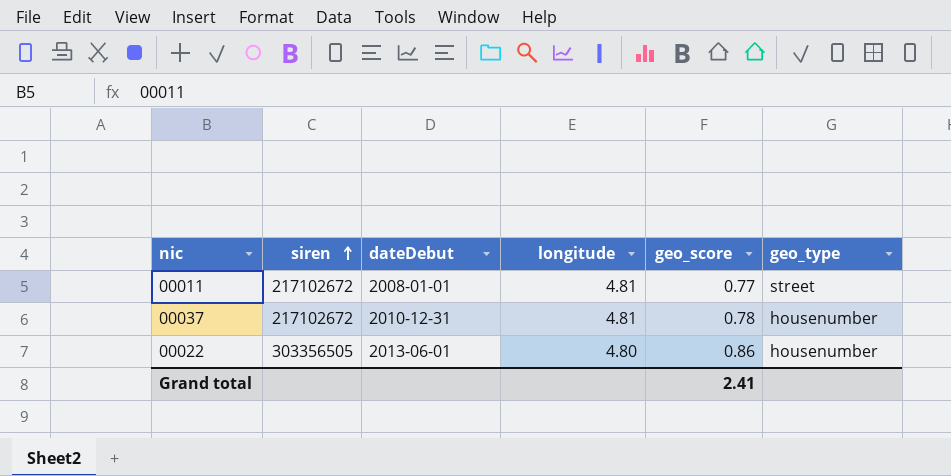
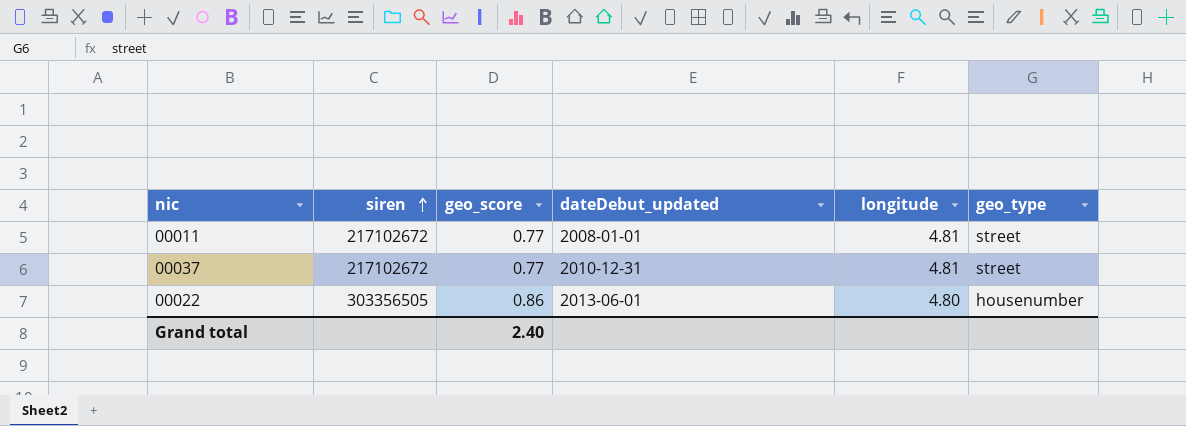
column geo_score | position: 5 -> 3
column name: dateDebut -> dateDebut_updated
00037 | geo_score: 0.78 -> 0.77
00037 | geo_type: housenumber -> street
Grand total | geo_score: 2.41 -> 2.40

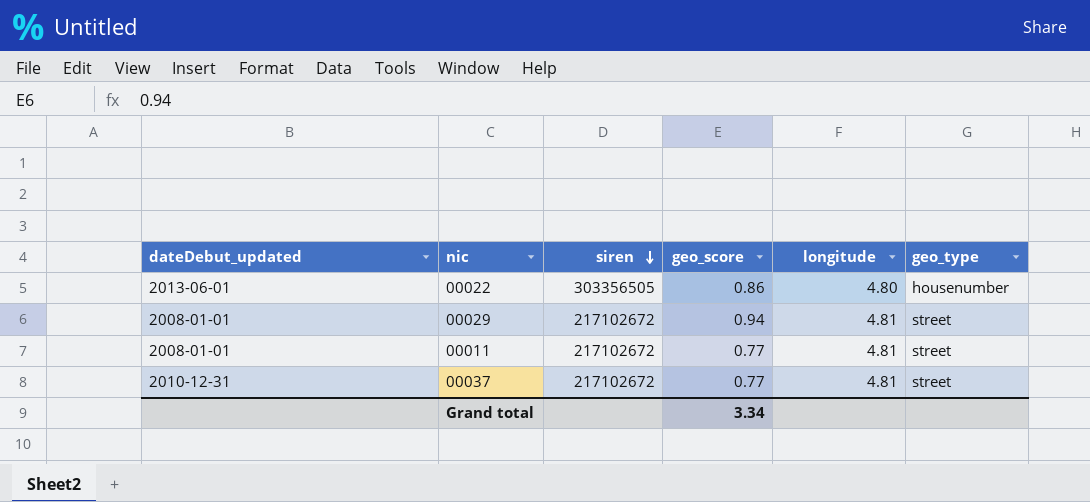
row order: siren ascending -> siren descending
column dateDebut_updated | position: 4 -> 1
row 00029: none -> 2008-01-01 | 217102672 | 0.94 | 4.81 | street
Grand total | geo_score: 2.40 -> 3.34

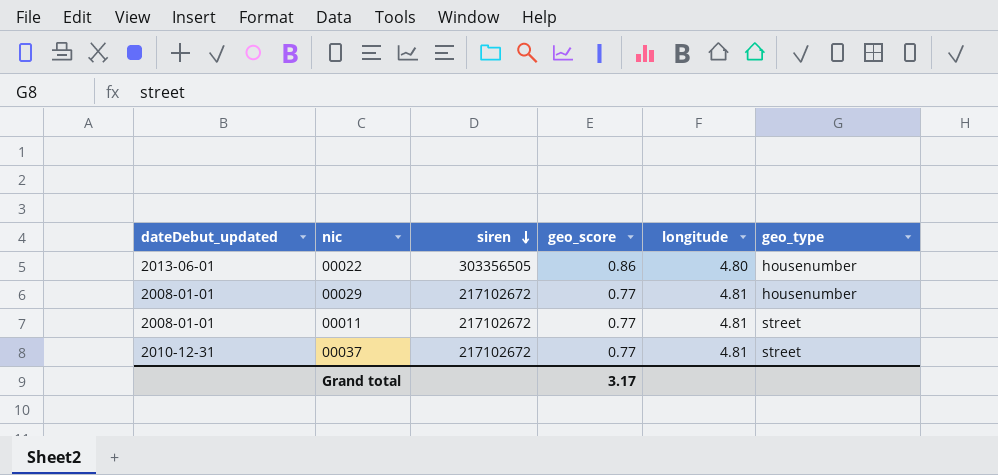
00029 | geo_score: 0.94 -> 0.77
00029 | geo_type: street -> housenumber
Grand total | geo_score: 3.34 -> 3.17

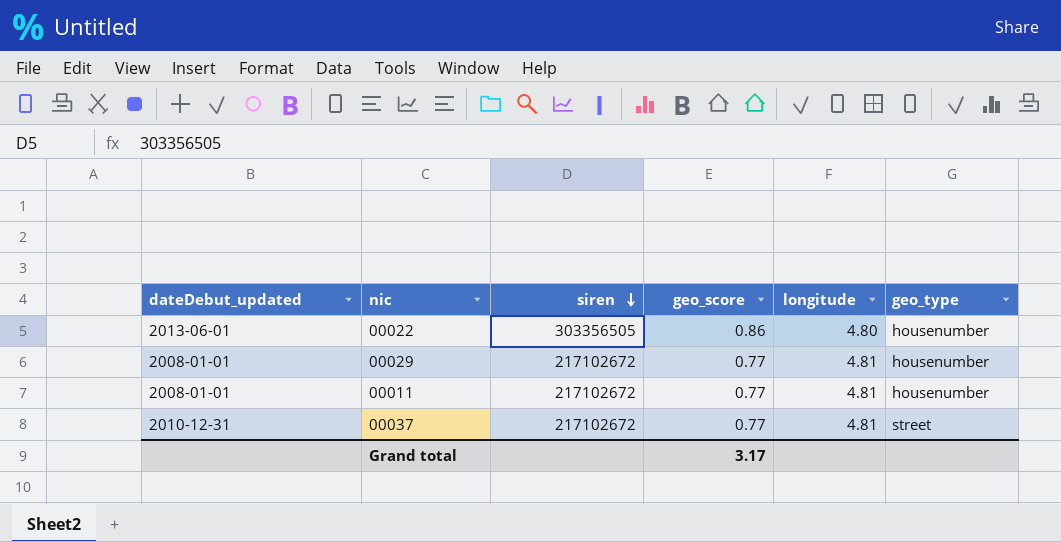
00011 | geo_type: street -> housenumber

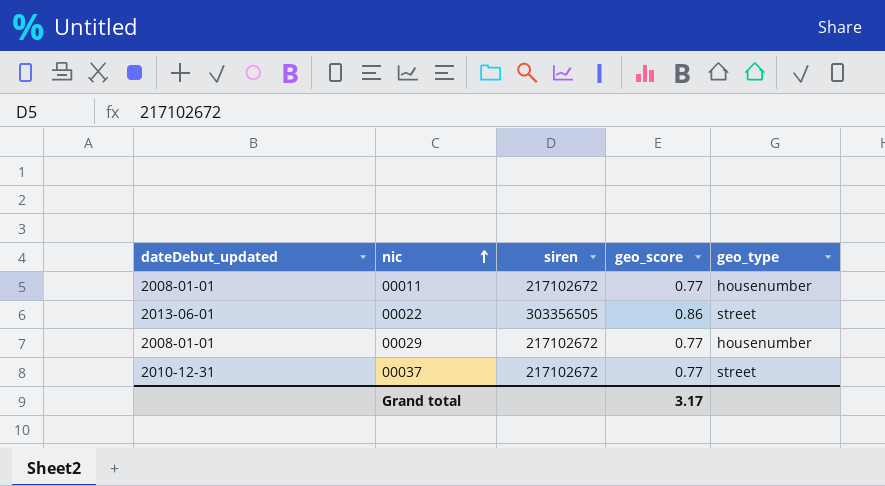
row order: siren descending -> nic ascending
column longitude | position: 5 -> none
00022 | geo_type: housenumber -> street

